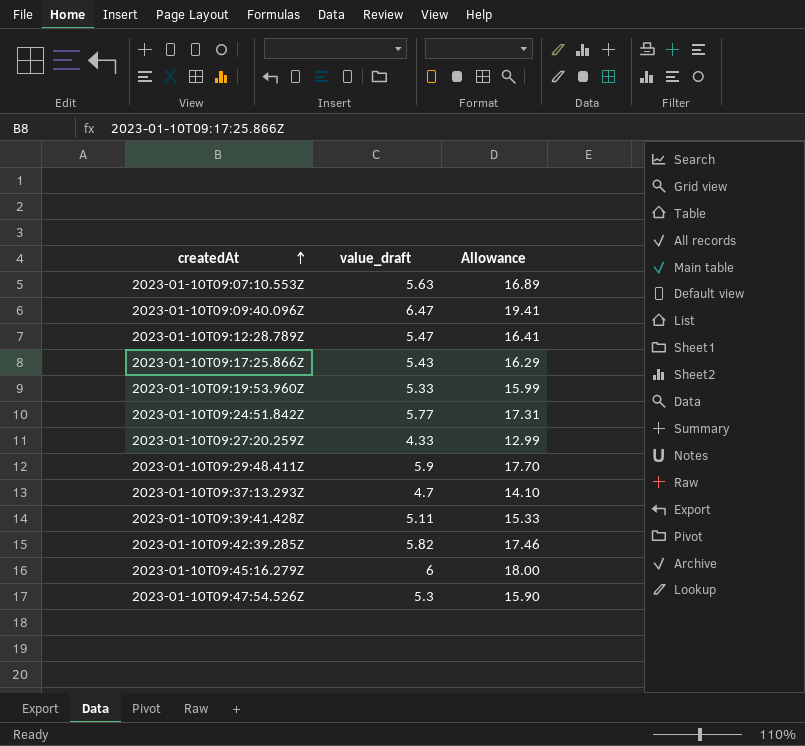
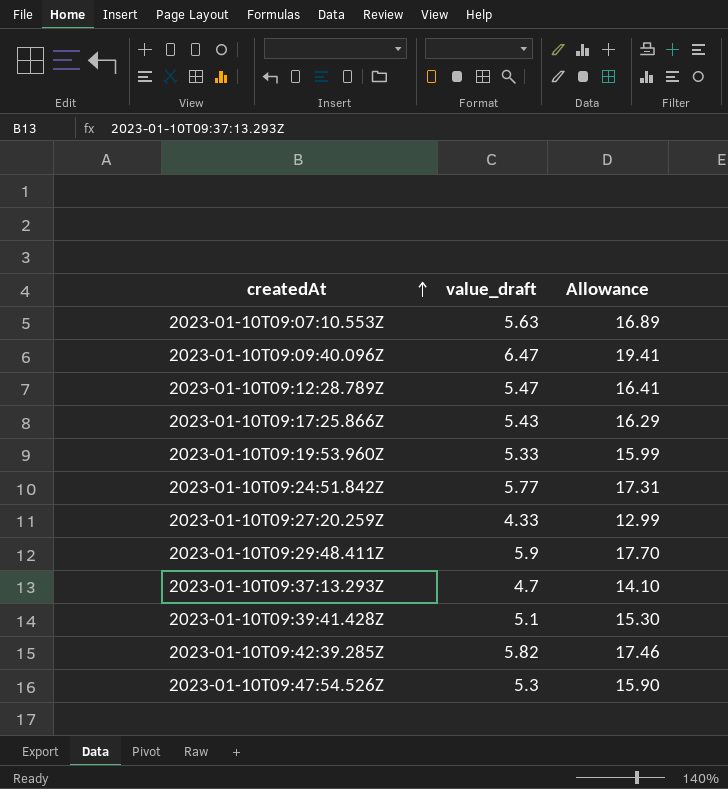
row 2023-01-10T09:45:16.279Z: 6 | 18.00 -> none
2023-01-10T09:39:41.428Z | value_draft: 5.11 -> 5.1
2023-01-10T09:39:41.428Z | Allowance: 15.33 -> 15.30

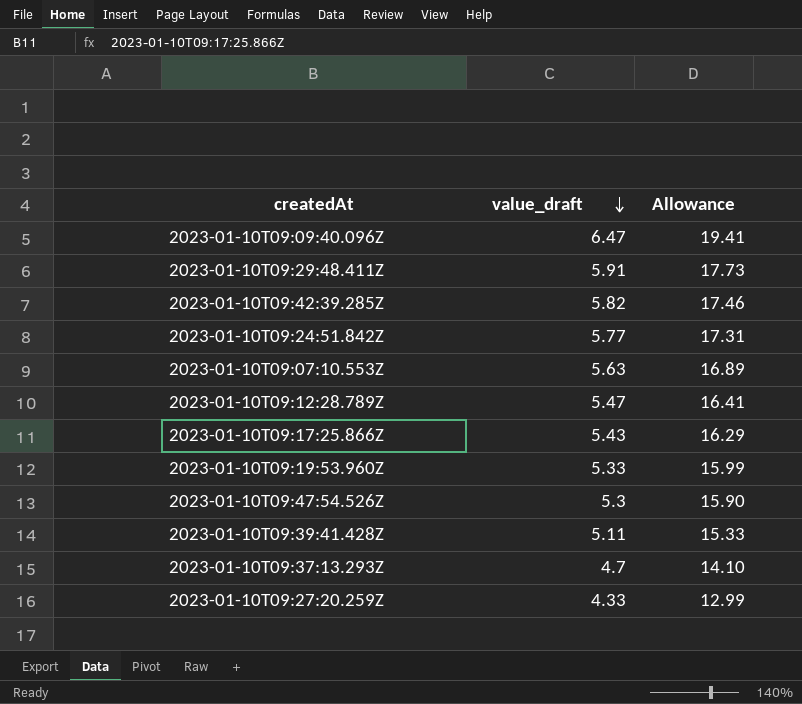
row order: createdAt ascending -> value_draft descending
2023-01-10T09:29:48.411Z | value_draft: 5.9 -> 5.91
2023-01-10T09:29:48.411Z | Allowance: 17.70 -> 17.73
2023-01-10T09:39:41.428Z | value_draft: 5.1 -> 5.11
2023-01-10T09:39:41.428Z | Allowance: 15.30 -> 15.33

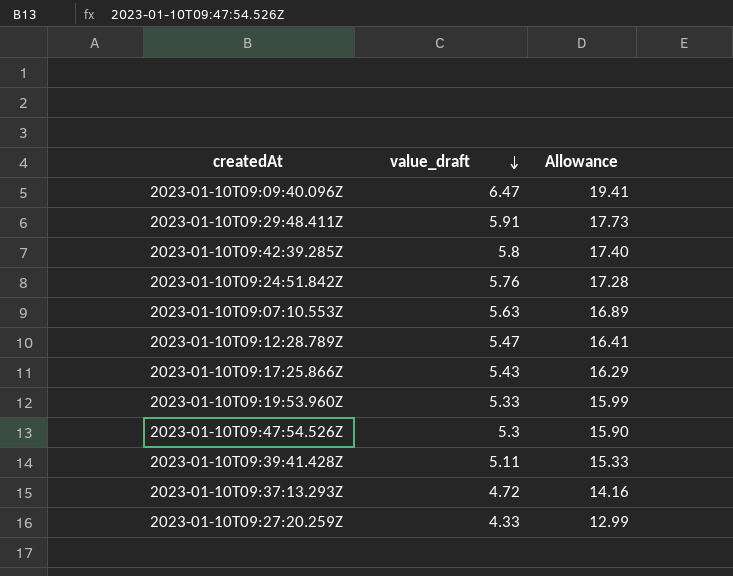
2023-01-10T09:42:39.285Z | value_draft: 5.82 -> 5.8
2023-01-10T09:42:39.285Z | Allowance: 17.46 -> 17.40
2023-01-10T09:24:51.842Z | value_draft: 5.77 -> 5.76
2023-01-10T09:24:51.842Z | Allowance: 17.31 -> 17.28
2023-01-10T09:37:13.293Z | value_draft: 4.7 -> 4.72
2023-01-10T09:37:13.293Z | Allowance: 14.10 -> 14.16

